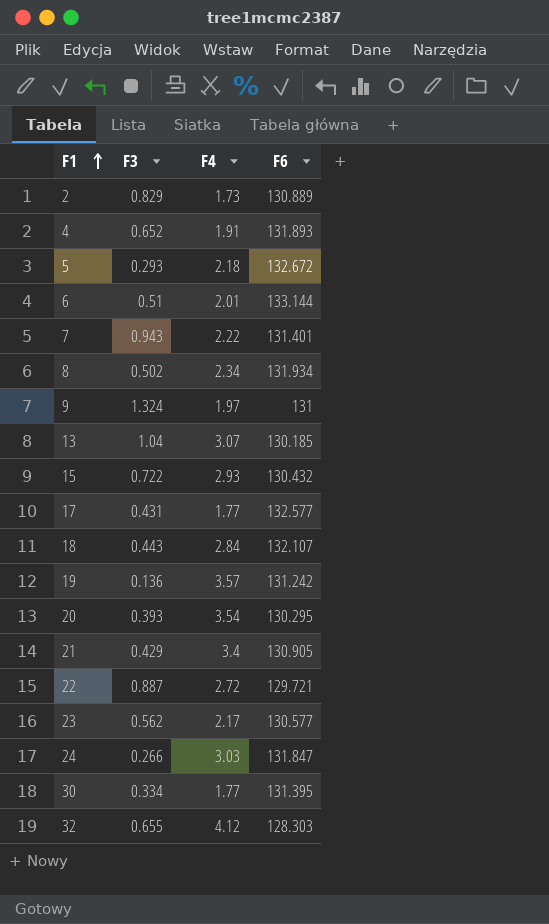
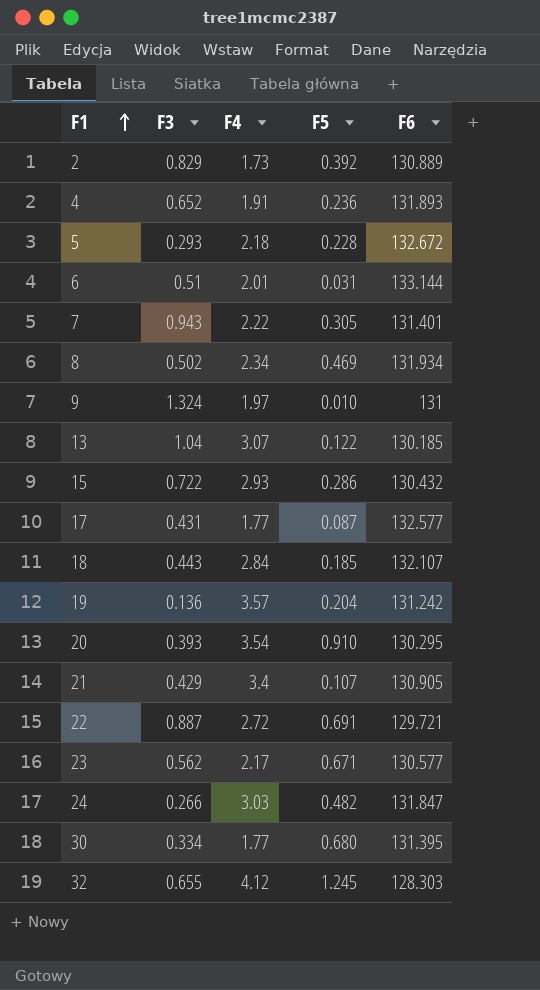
column F5 | position: none -> 4

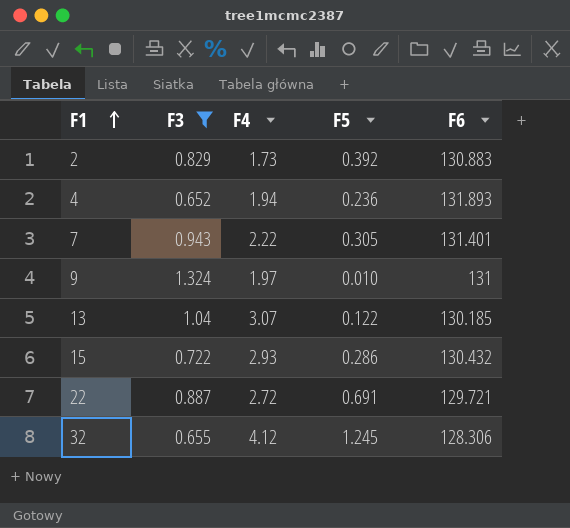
filter: none -> F3 >= 0.652
2 | F6: 130.889 -> 130.883
4 | F4: 1.91 -> 1.94
32 | F6: 128.303 -> 128.306

